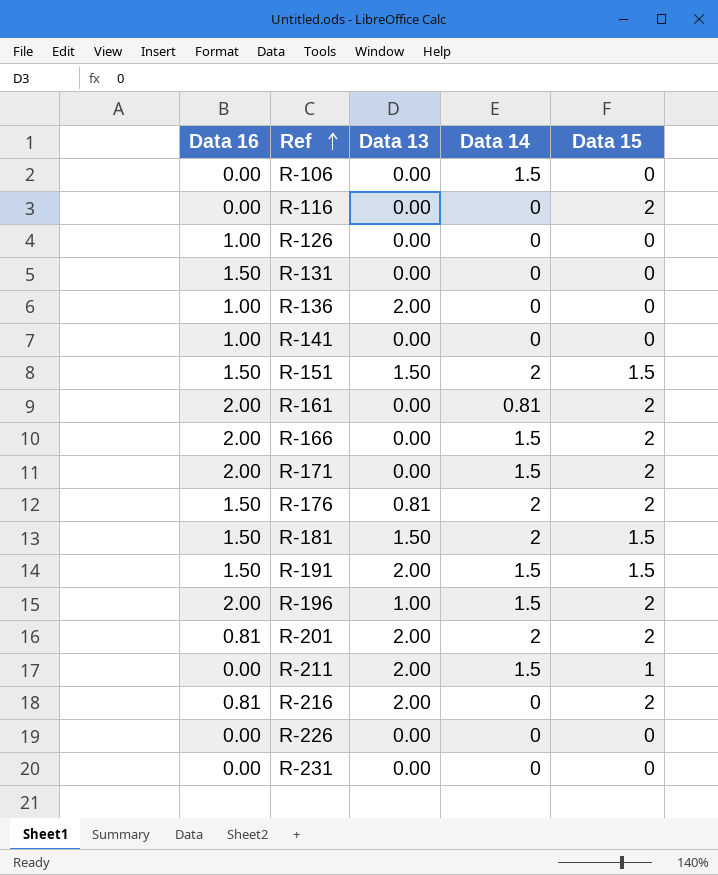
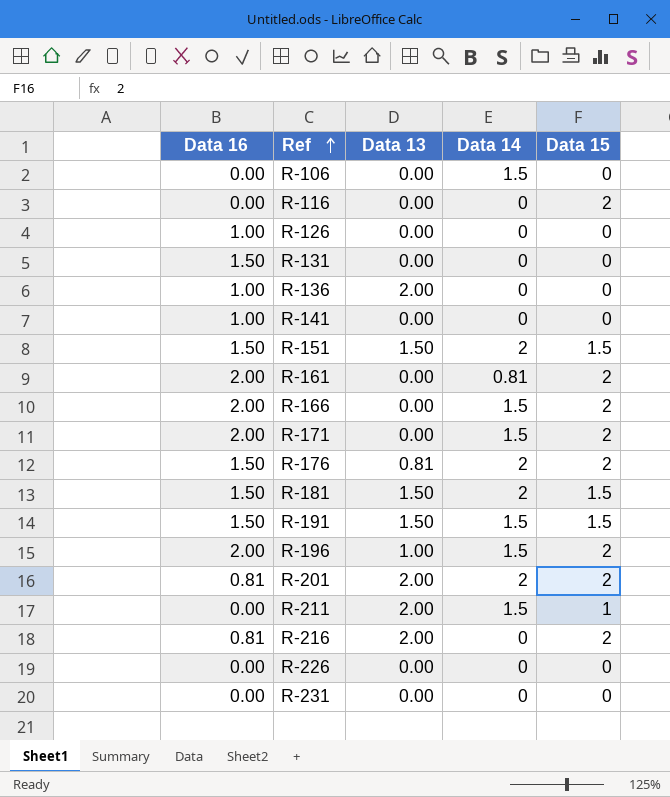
R-191 | Data 13: 2.00 -> 1.50

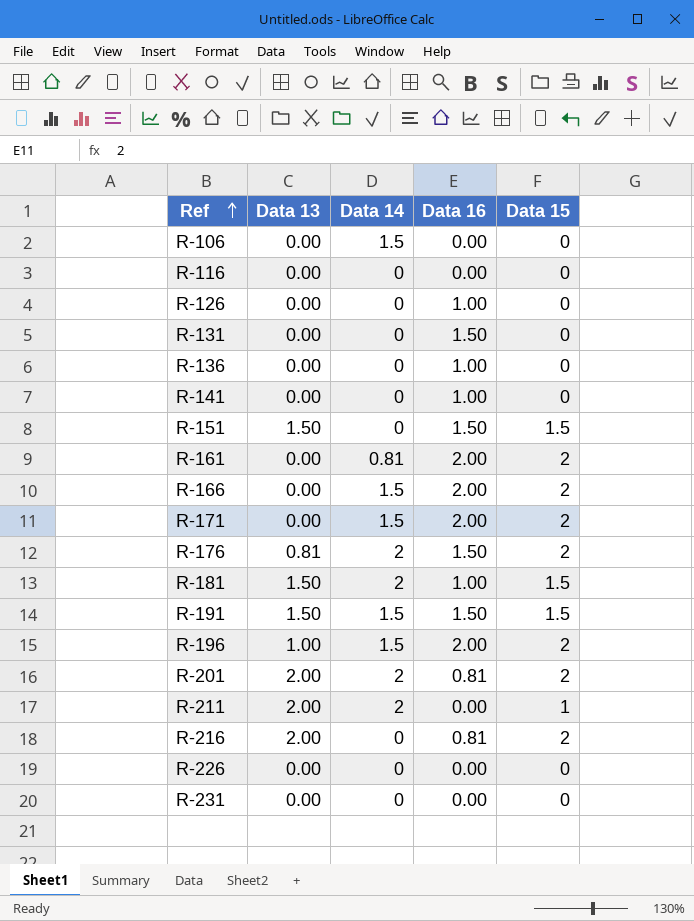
column Data 16 | position: 1 -> 4
R-116 | Data 15: 2 -> 0
R-136 | Data 13: 2.00 -> 0.00
R-151 | Data 14: 2 -> 0
R-181 | Data 16: 1.50 -> 1.00
R-211 | Data 14: 1.5 -> 2

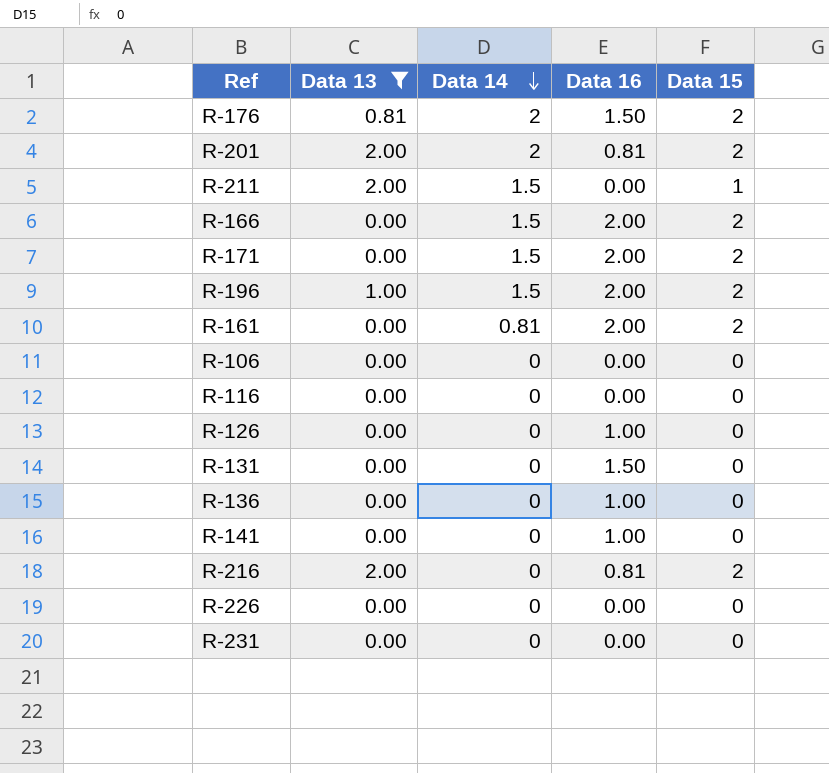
filter: none -> Data 13 != 1.50
row order: Ref ascending -> Data 14 descending
R-211 | Data 14: 2 -> 1.5
R-106 | Data 14: 1.5 -> 0

